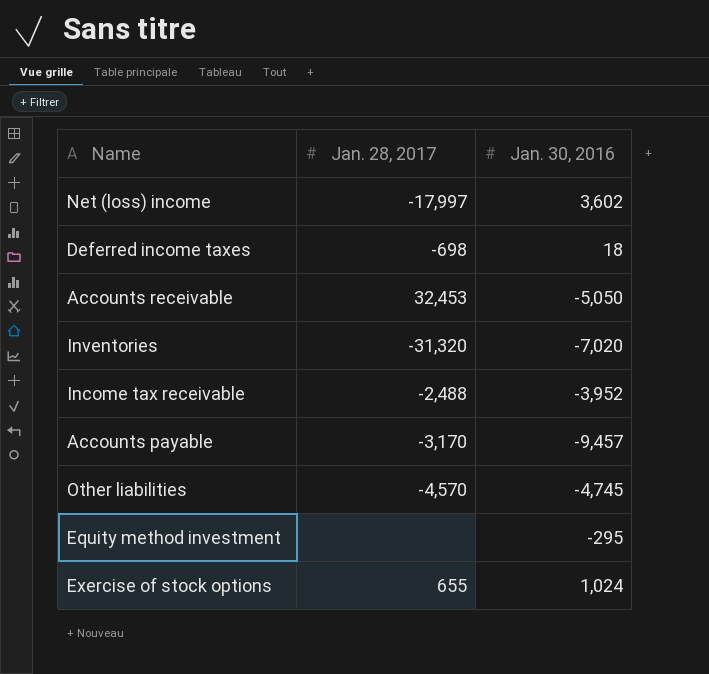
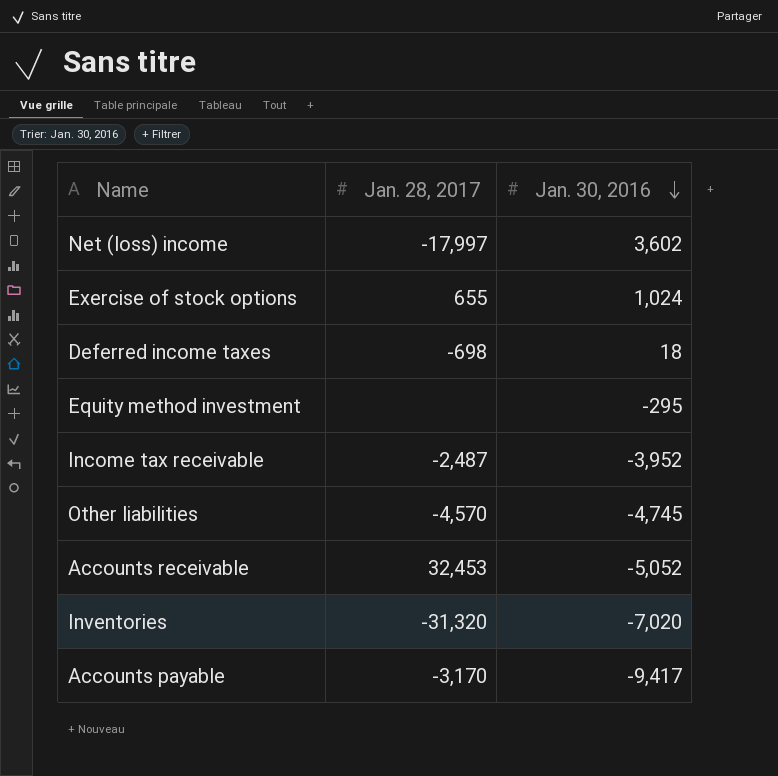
row order: none -> Jan. 30, 2016 descending
Income tax receivable | Jan. 28, 2017: -2,488 -> -2,487
Accounts receivable | Jan. 30, 2016: -5,050 -> -5,052
Accounts payable | Jan. 30, 2016: -9,457 -> -9,417

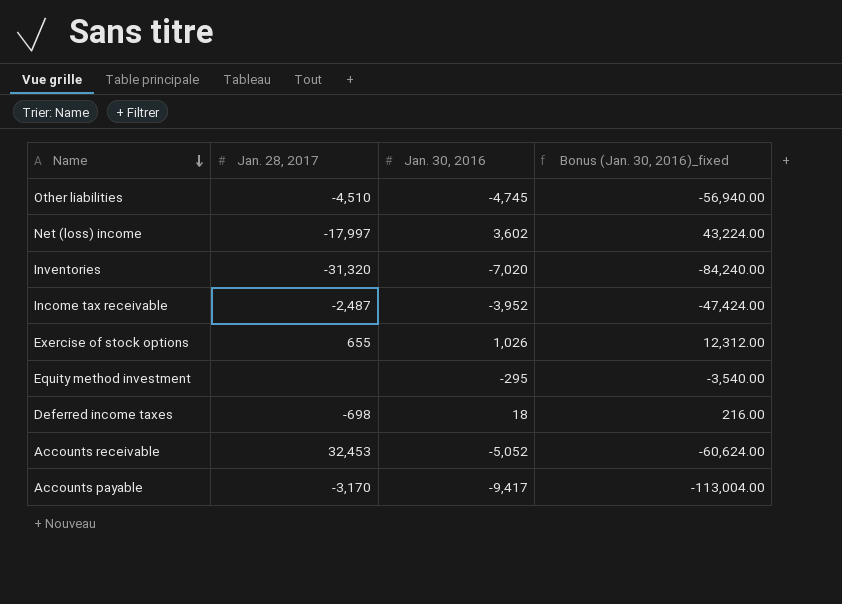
row order: Jan. 30, 2016 descending -> Name descending
column Bonus (Jan. 30, 2016)_fixed | formula: none -> [Jan. 30, 2016] * 12
Other liabilities | Jan. 28, 2017: -4,570 -> -4,510
Exercise of stock options | Jan. 30, 2016: 1,024 -> 1,026

